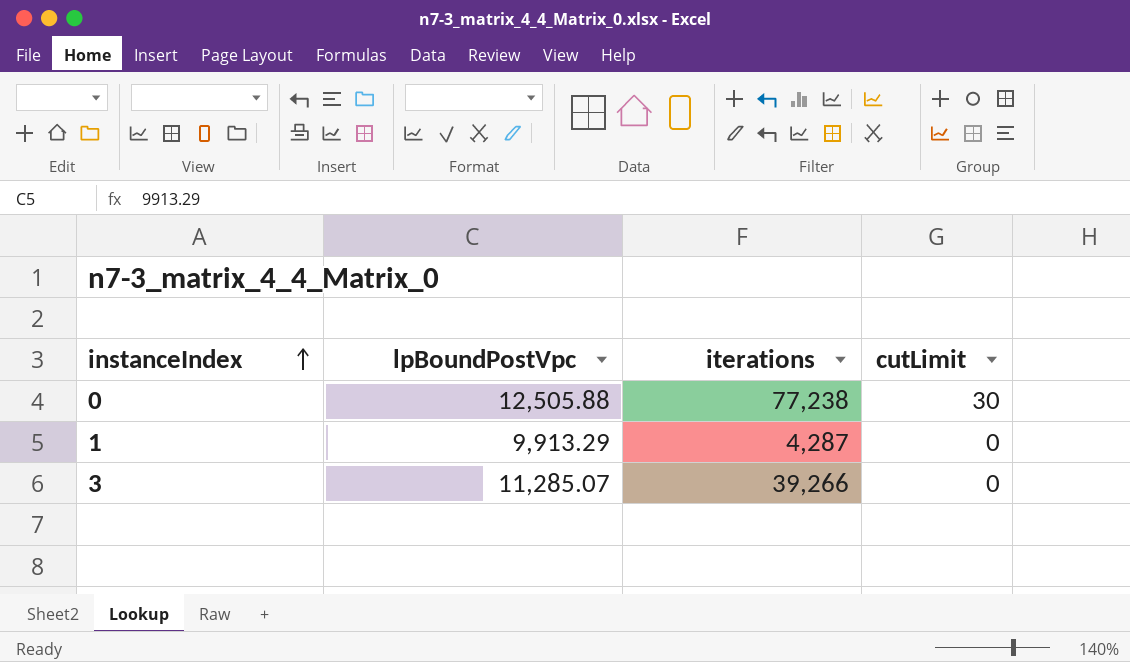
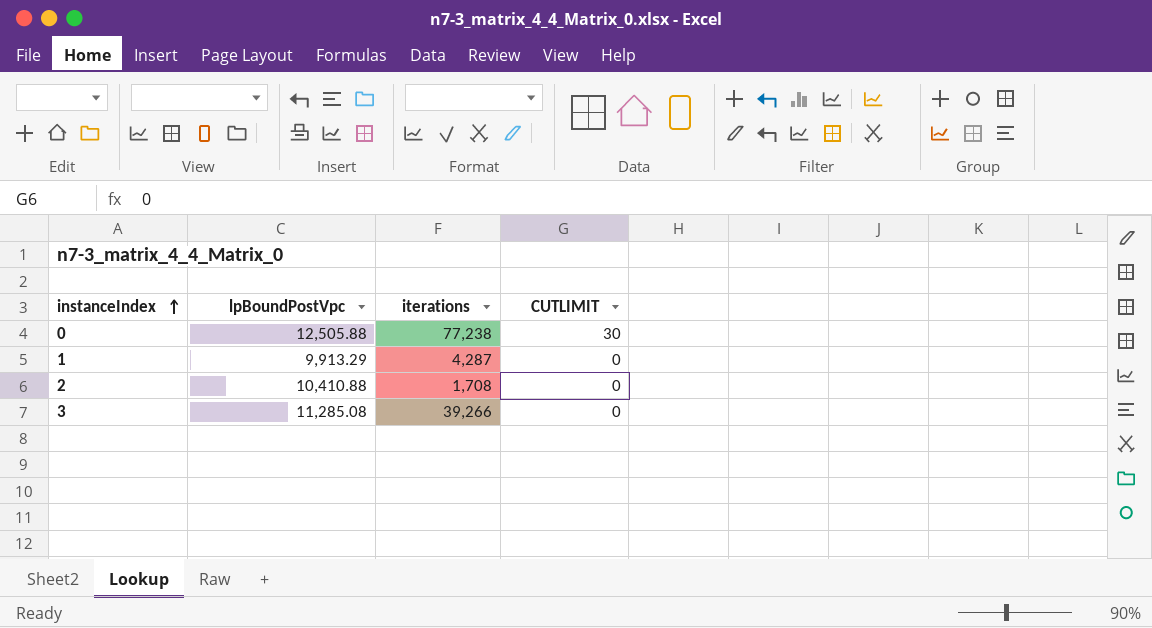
column name: cutLimit -> CUTLIMIT
row 2: none -> 10,410.88 | 1,708 | 0
3 | lpBoundPostVpc: 11,285.07 -> 11,285.08

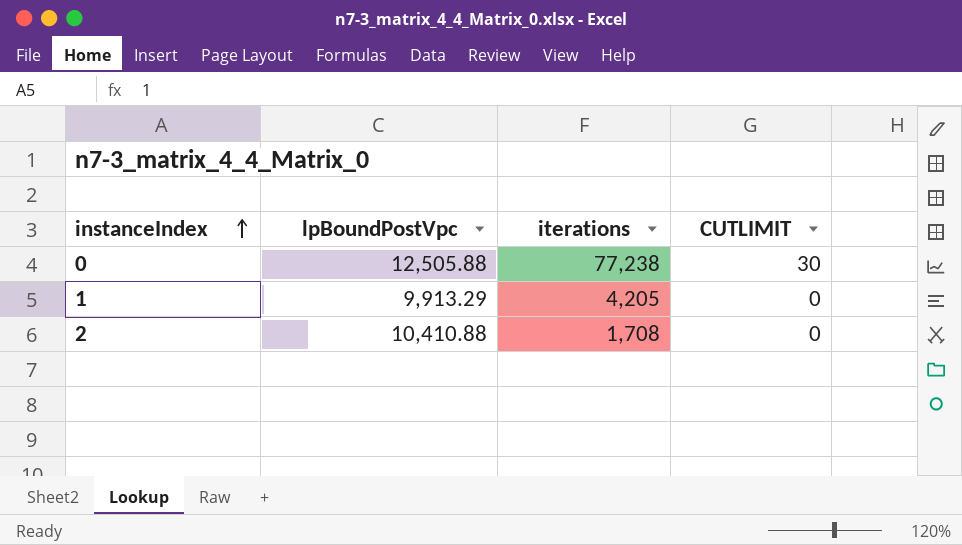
row 3: 11,285.08 | 39,266 | 0 -> none
1 | iterations: 4,287 -> 4,205

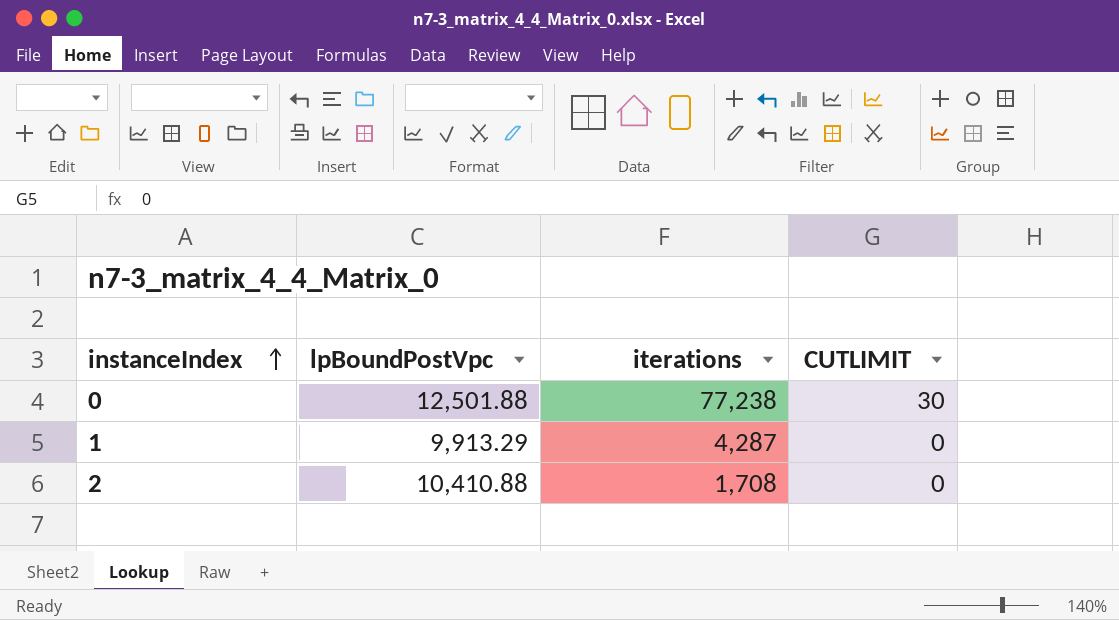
0 | lpBoundPostVpc: 12,505.88 -> 12,501.88
1 | iterations: 4,205 -> 4,287

